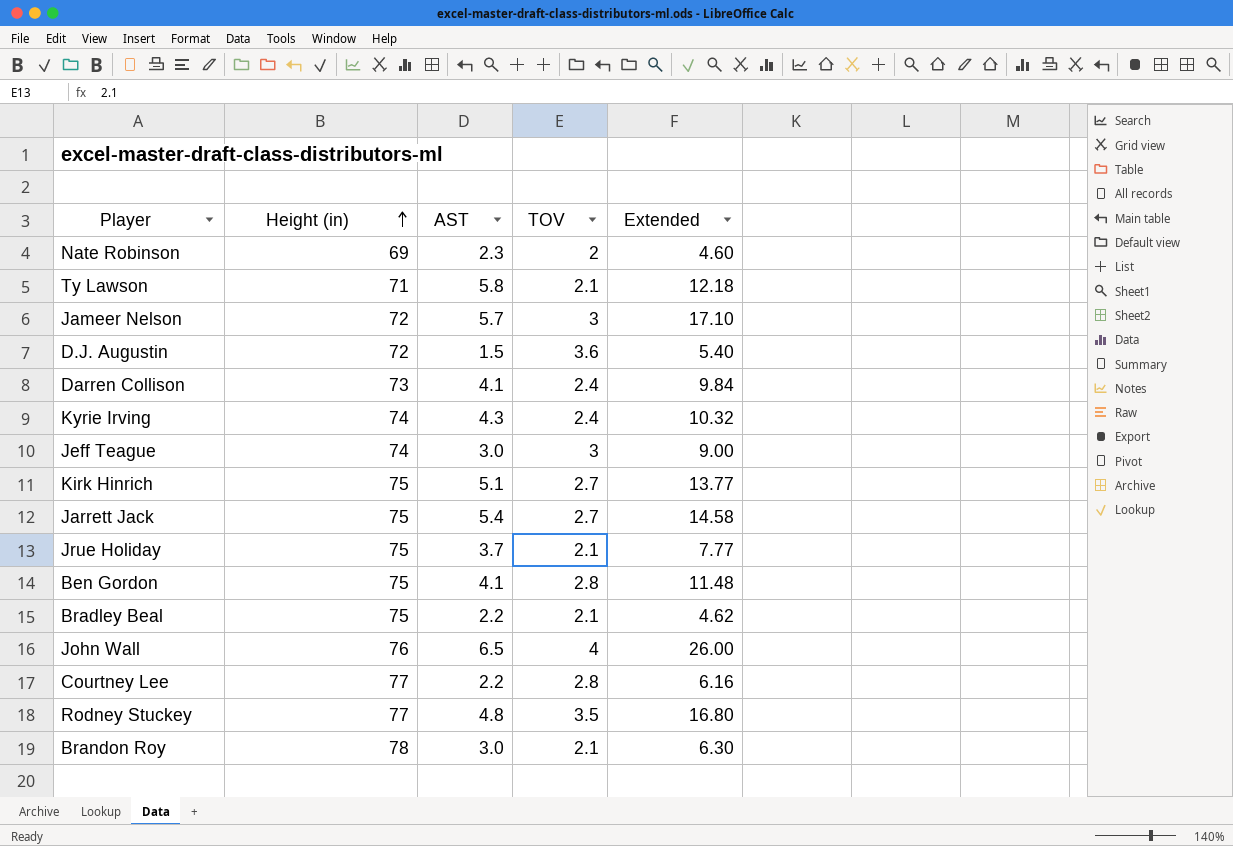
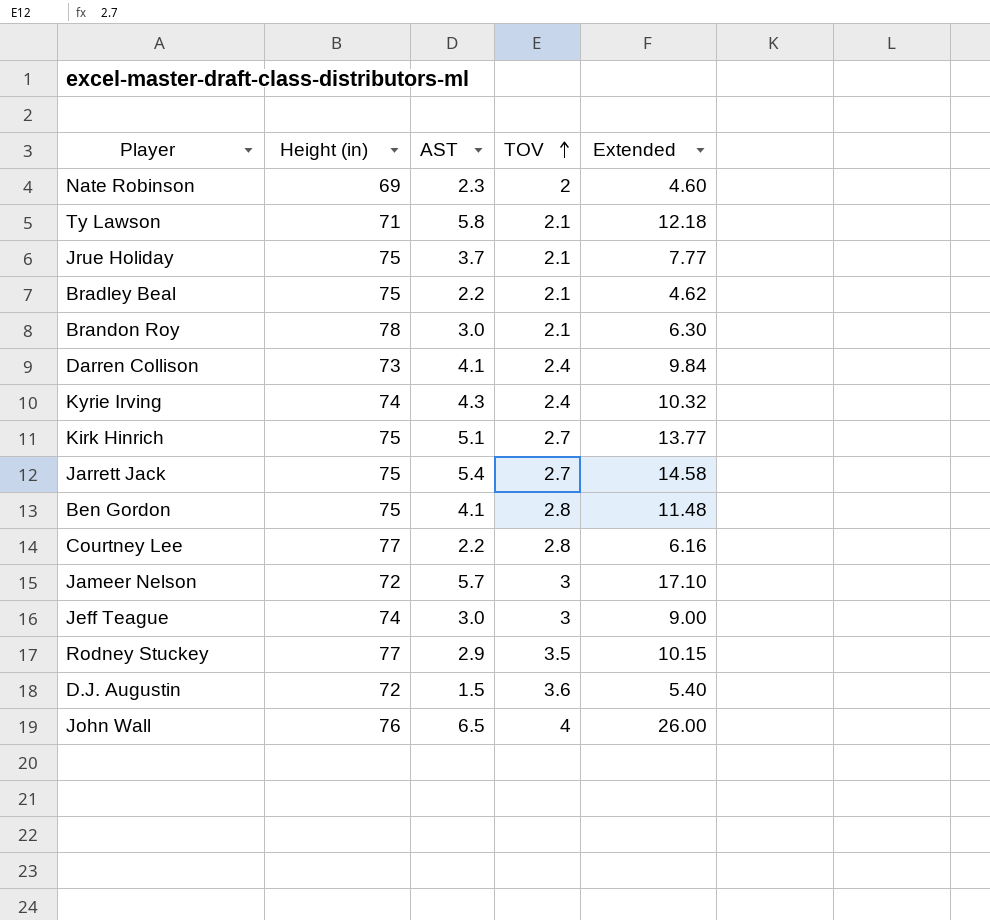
row order: Height (in) ascending -> TOV ascending
Rodney Stuckey | AST: 4.8 -> 2.9
Rodney Stuckey | Extended: 16.80 -> 10.15

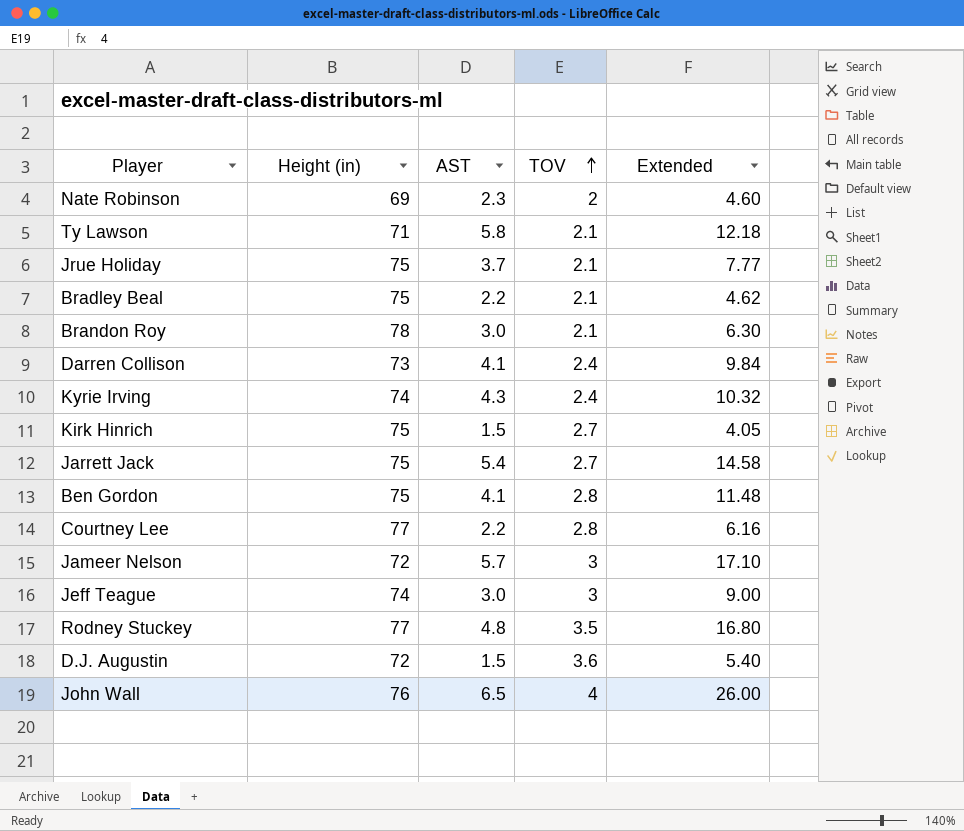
Kirk Hinrich | AST: 5.1 -> 1.5
Kirk Hinrich | Extended: 13.77 -> 4.05
Rodney Stuckey | AST: 2.9 -> 4.8
Rodney Stuckey | Extended: 10.15 -> 16.80

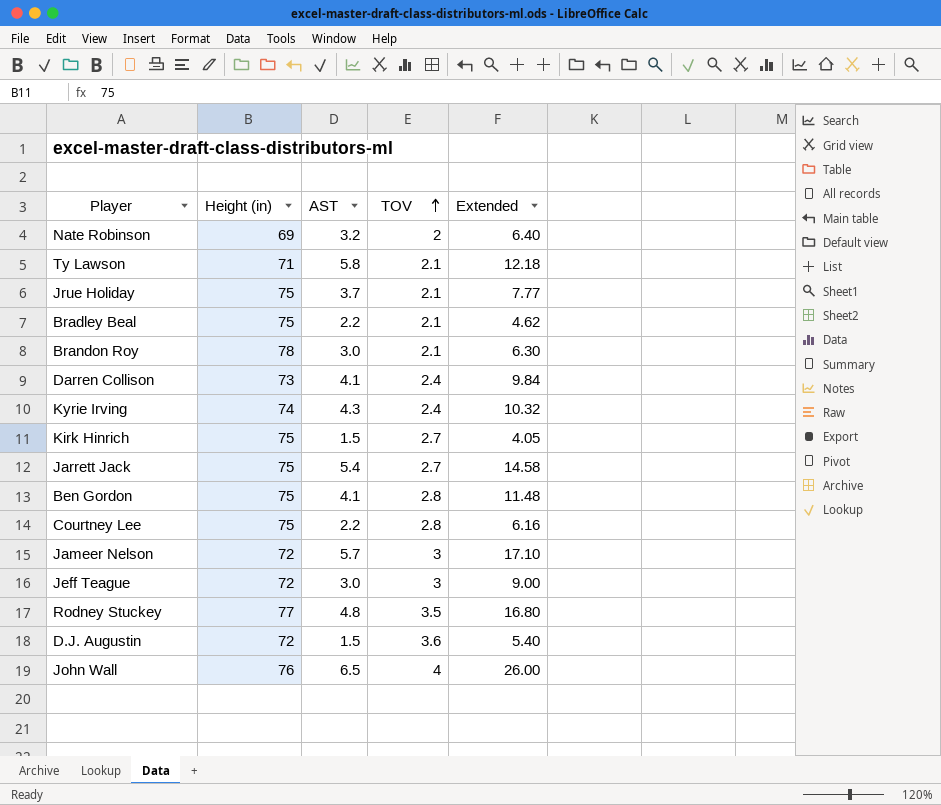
Nate Robinson | AST: 2.3 -> 3.2
Nate Robinson | Extended: 4.60 -> 6.40
Courtney Lee | Height (in): 77 -> 75
Jeff Teague | Height (in): 74 -> 72

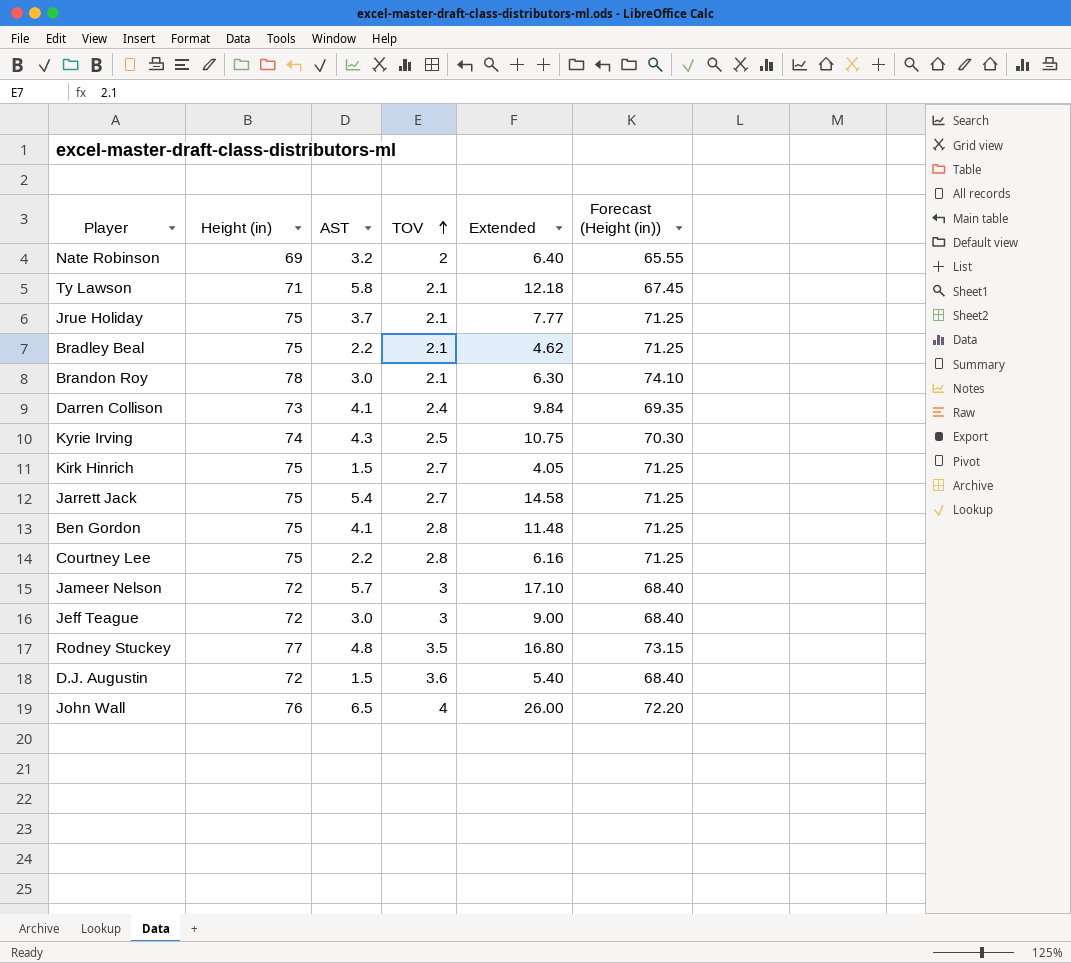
column Forecast (Height (in)) | formula: none -> [Height (in)] * 0.95
Kyrie Irving | TOV: 2.4 -> 2.5
Kyrie Irving | Extended: 10.32 -> 10.75

